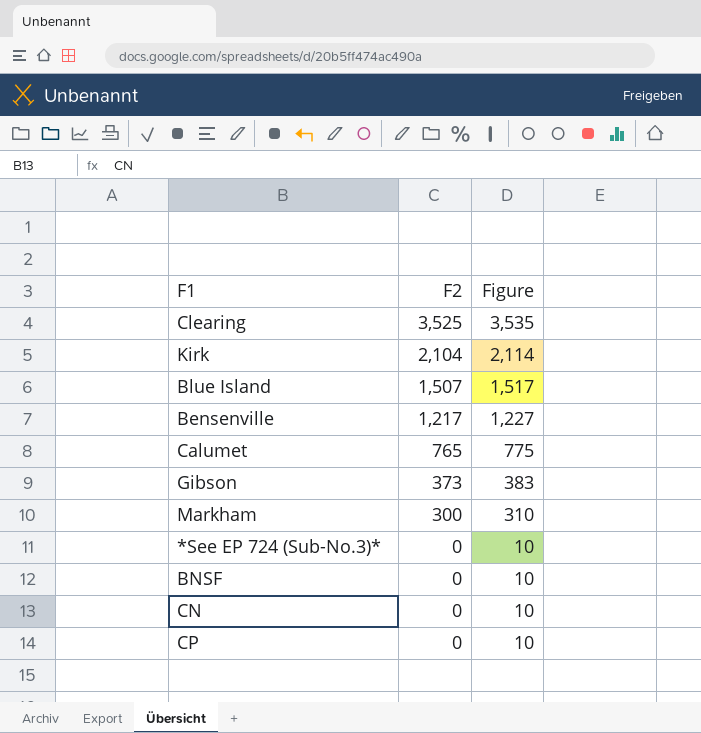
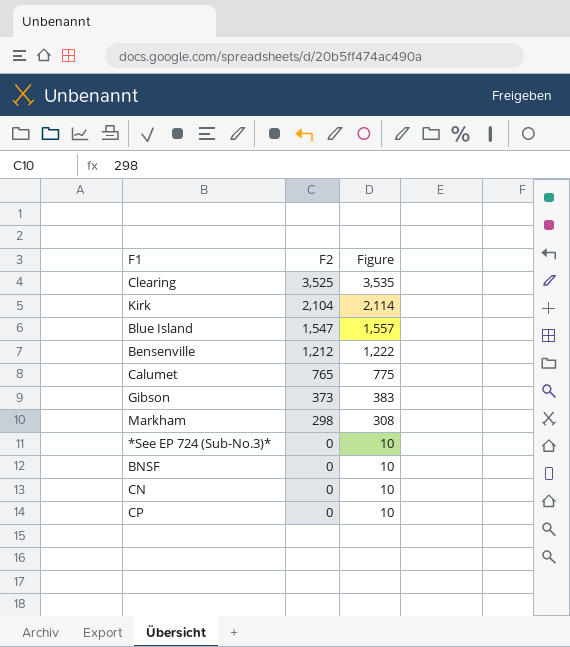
Blue Island | F2: 1,507 -> 1,547
Blue Island | Figure: 1,517 -> 1,557
Bensenville | F2: 1,217 -> 1,212
Bensenville | Figure: 1,227 -> 1,222
Markham | F2: 300 -> 298
Markham | Figure: 310 -> 308

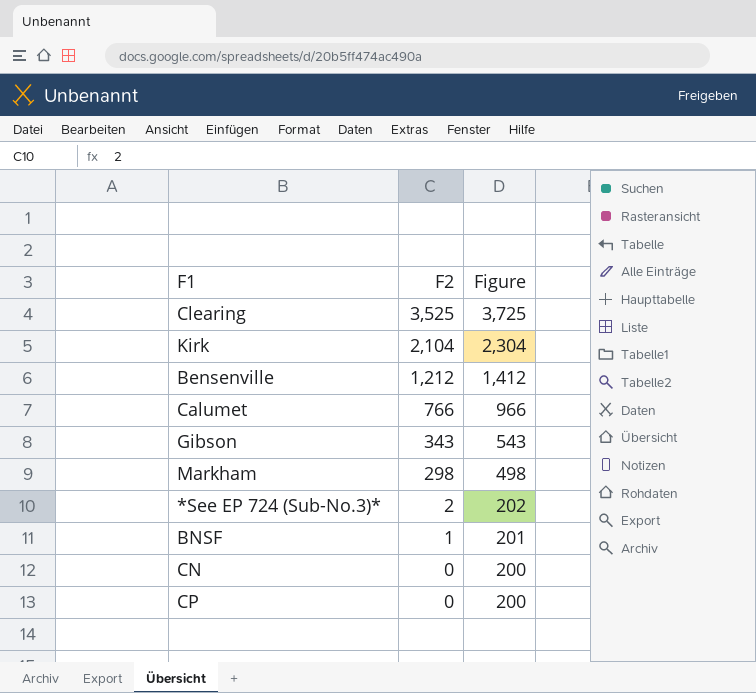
column Figure | formula: [F2] + 10 -> [F2] + 200
row Blue Island: 1,547 | 1,557 -> none
Calumet | F2: 765 -> 766
Gibson | F2: 373 -> 343
*See EP 724 (Sub-No.3)* | F2: 0 -> 2
BNSF | F2: 0 -> 1

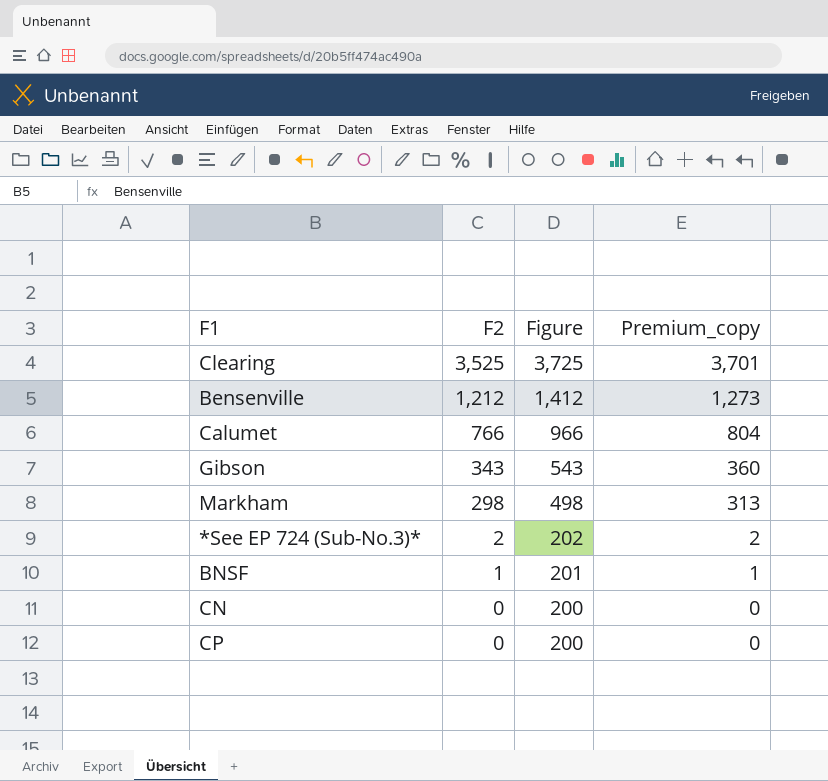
column Premium_copy | formula: none -> [F2] * 1.05
row Kirk: 2,104 | 2,304 -> none

